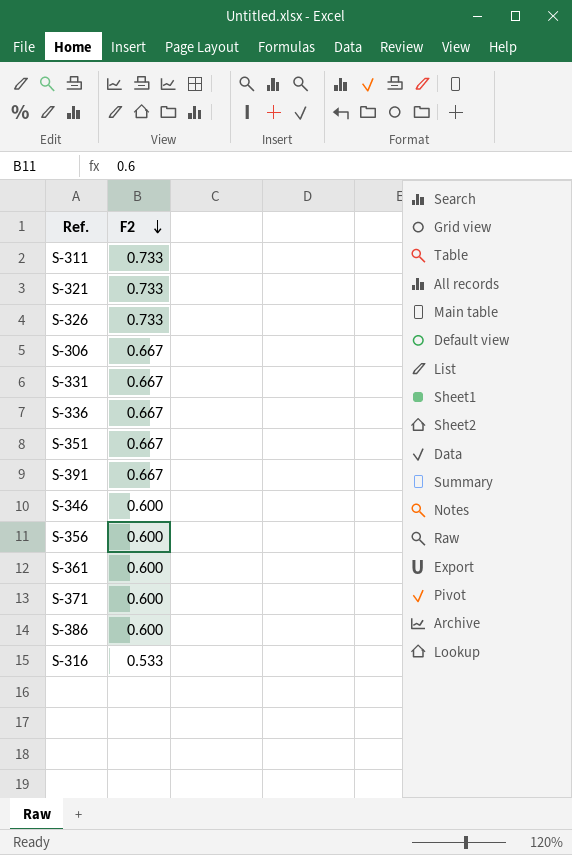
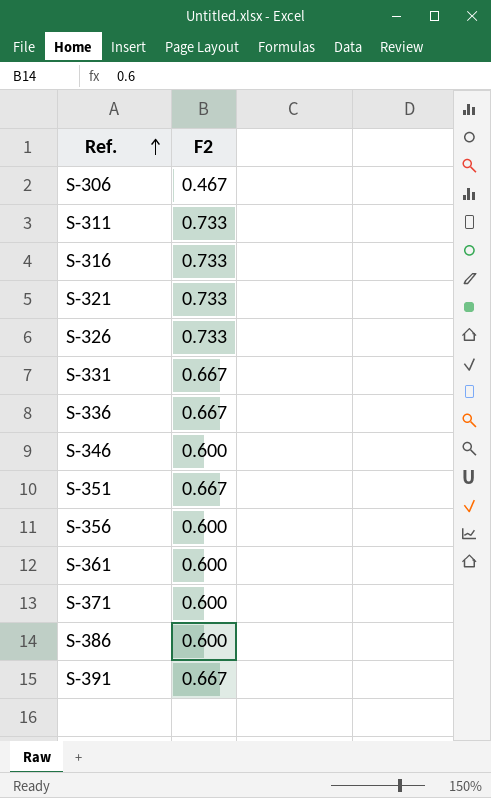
row order: F2 descending -> Ref. ascending
S-306 | F2: 0.667 -> 0.467
S-316 | F2: 0.533 -> 0.733

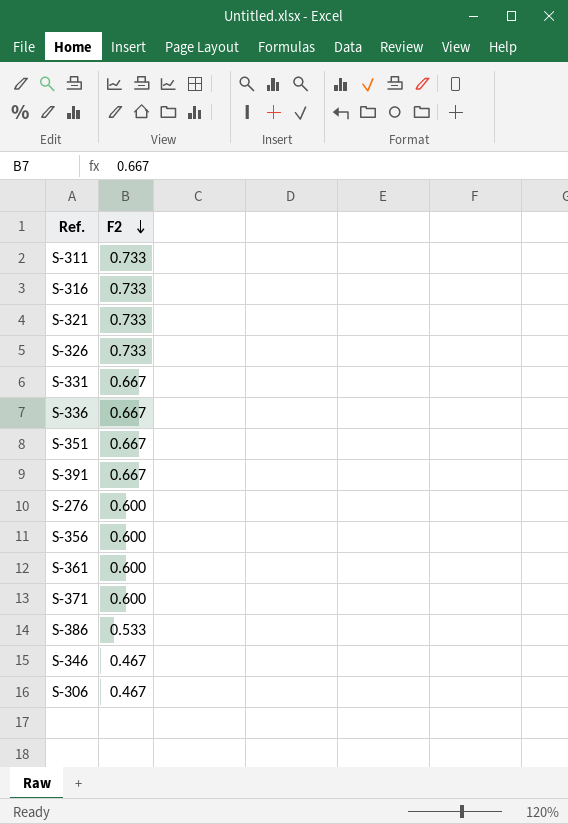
row order: Ref. ascending -> F2 descending
row S-276: none -> 0.600
S-386 | F2: 0.600 -> 0.533
S-346 | F2: 0.600 -> 0.467

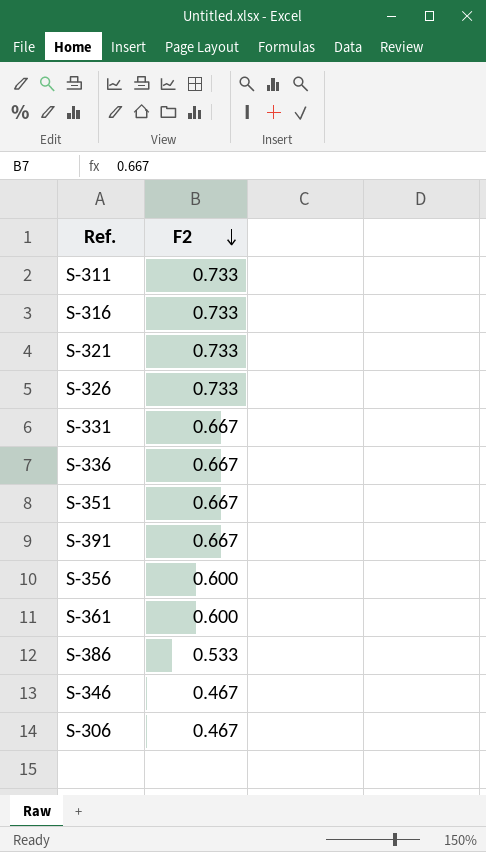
row S-276: 0.600 -> none
row S-371: 0.600 -> none

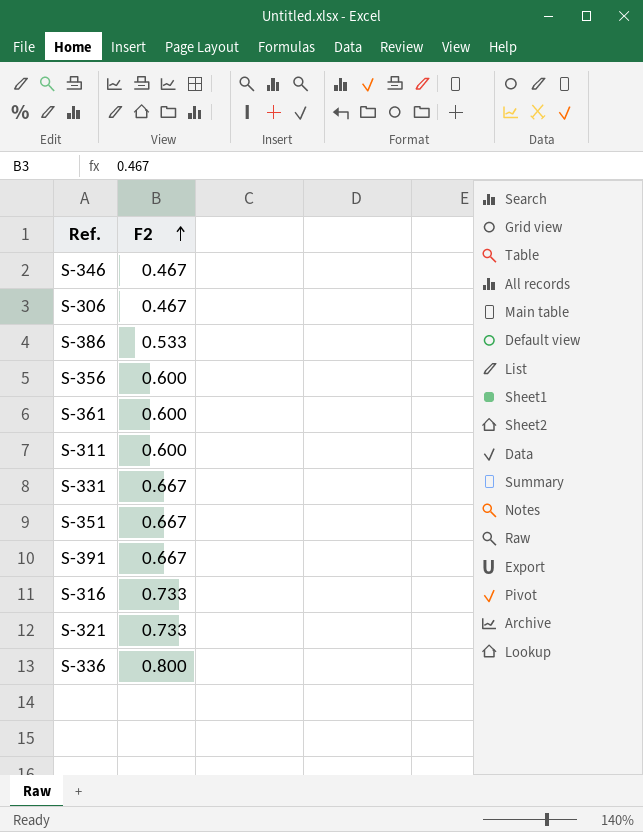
row order: F2 descending -> F2 ascending
row S-326: 0.733 -> none
S-311 | F2: 0.733 -> 0.600
S-336 | F2: 0.667 -> 0.800

